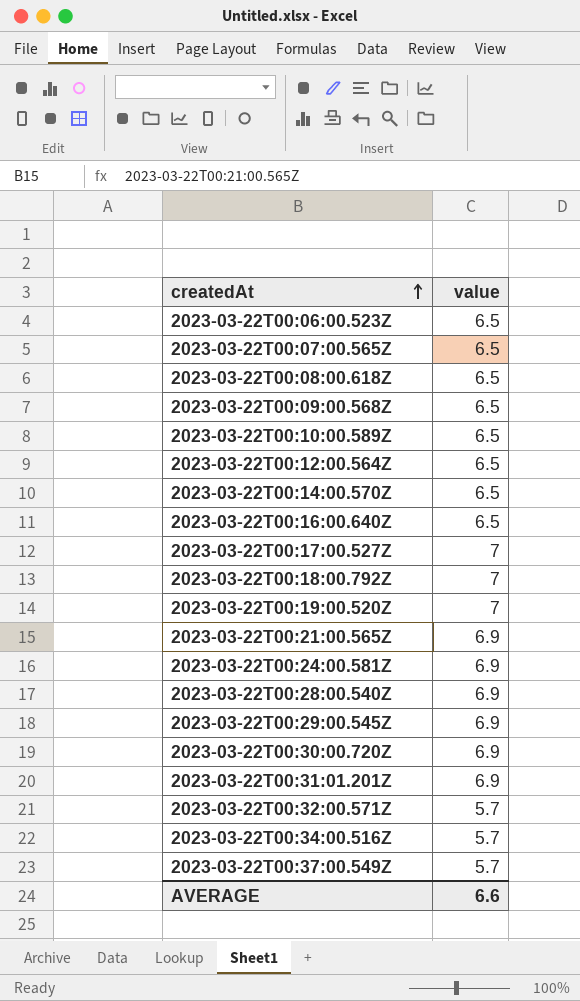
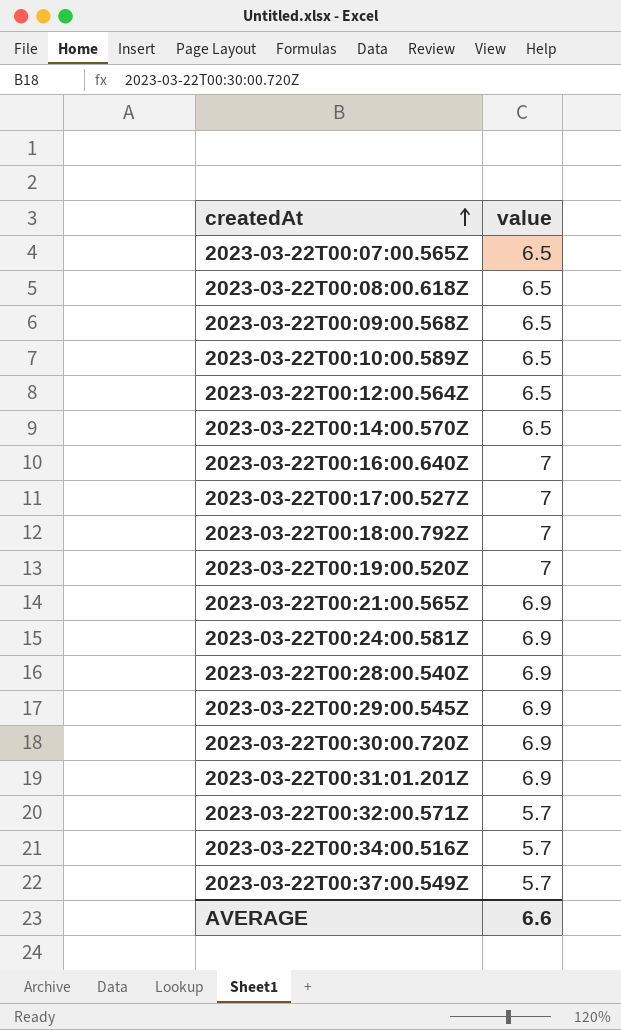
row 2023-03-22T00:06:00.523Z: 6.5 -> none
2023-03-22T00:16:00.640Z | value: 6.5 -> 7

